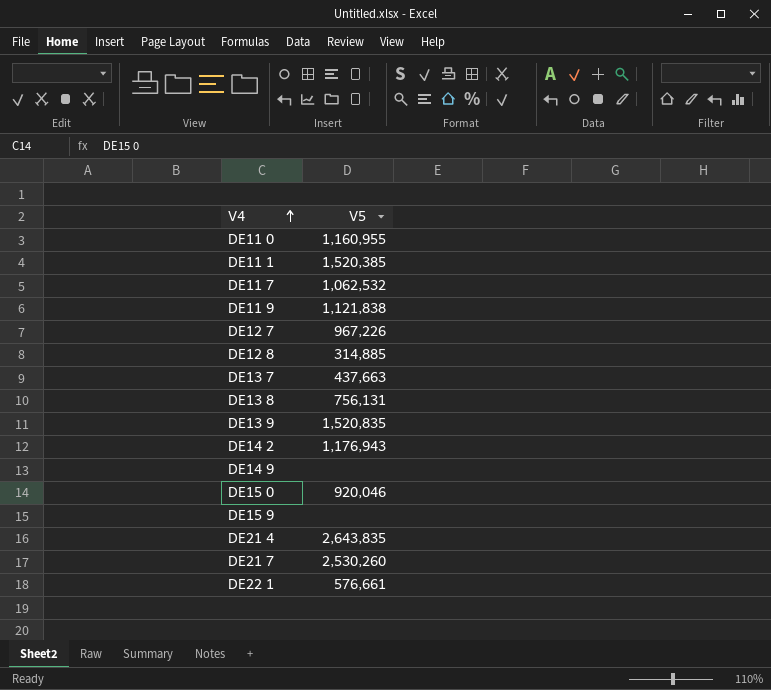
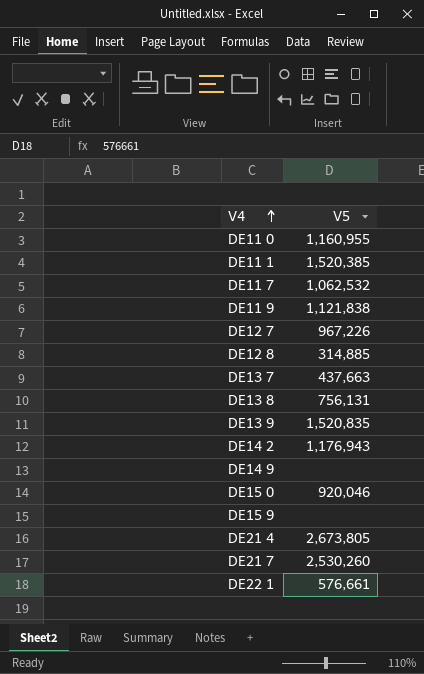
DE21 4 | V5: 2,643,835 -> 2,673,805

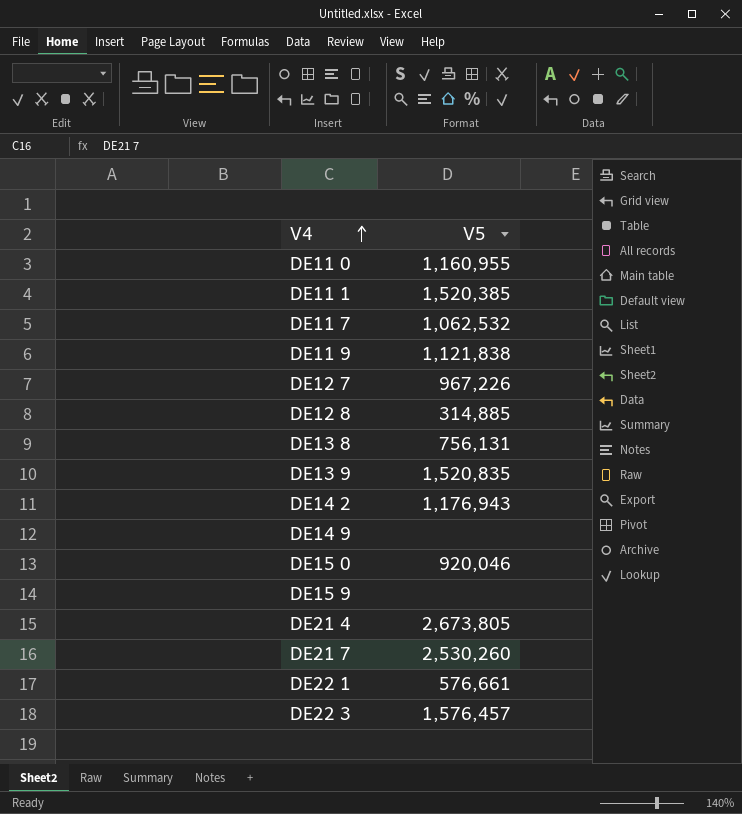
row DE13 7: 437,663 -> none
row DE22 3: none -> 1,576,457

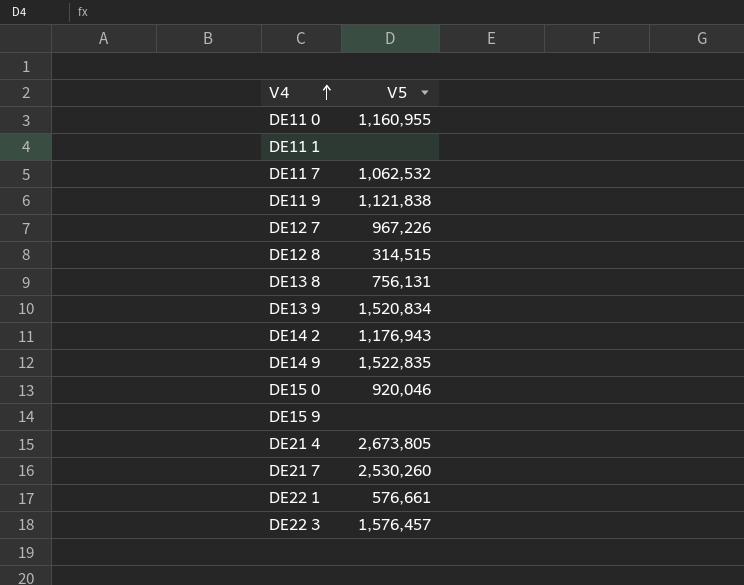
DE11 1 | V5: 1,520,385 -> none
DE12 8 | V5: 314,885 -> 314,515
DE13 9 | V5: 1,520,835 -> 1,520,834
DE14 9 | V5: none -> 1,522,835

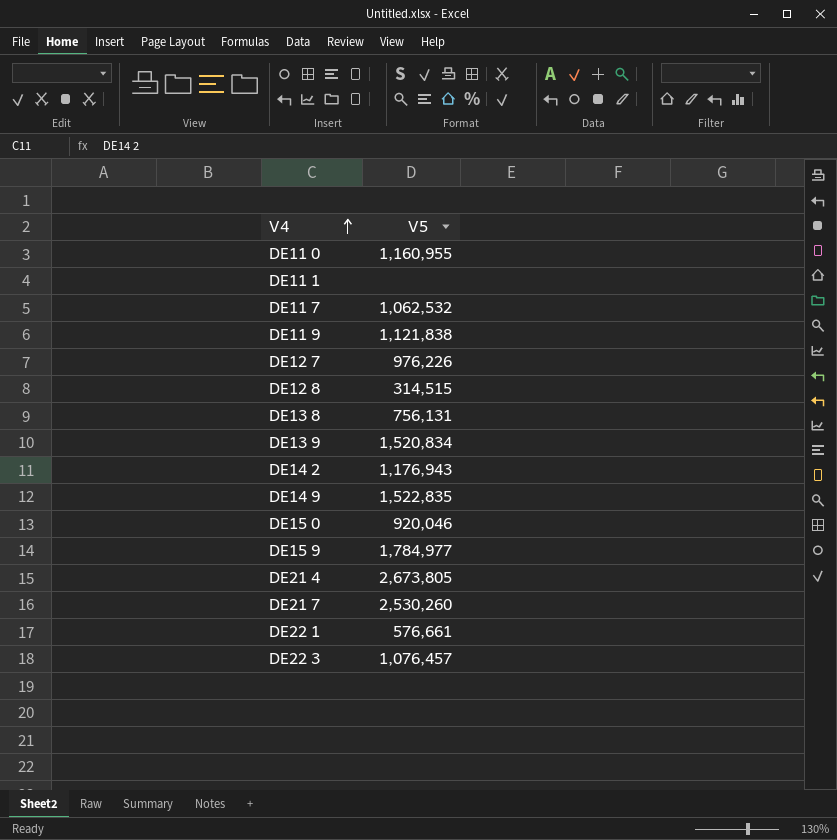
DE12 7 | V5: 967,226 -> 976,226
DE15 9 | V5: none -> 1,784,977
DE22 3 | V5: 1,576,457 -> 1,076,457

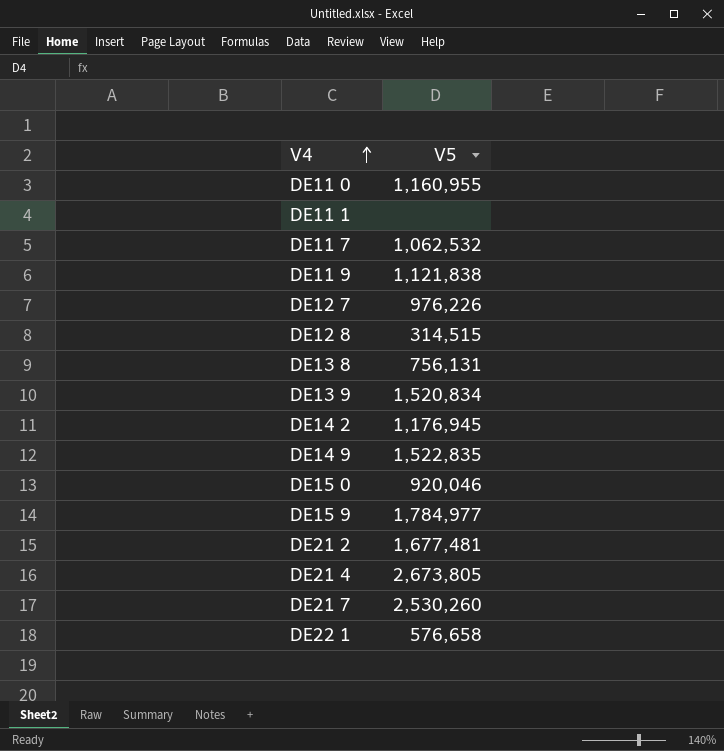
row DE22 3: 1,076,457 -> none
DE14 2 | V5: 1,176,943 -> 1,176,945
row DE21 2: none -> 1,677,481
DE22 1 | V5: 576,661 -> 576,658

